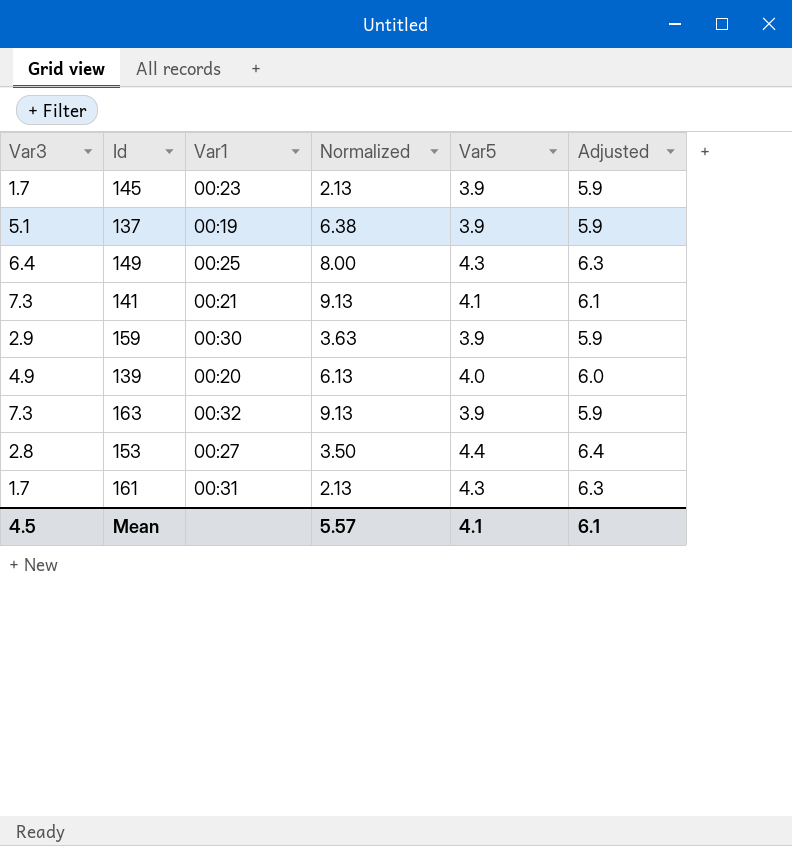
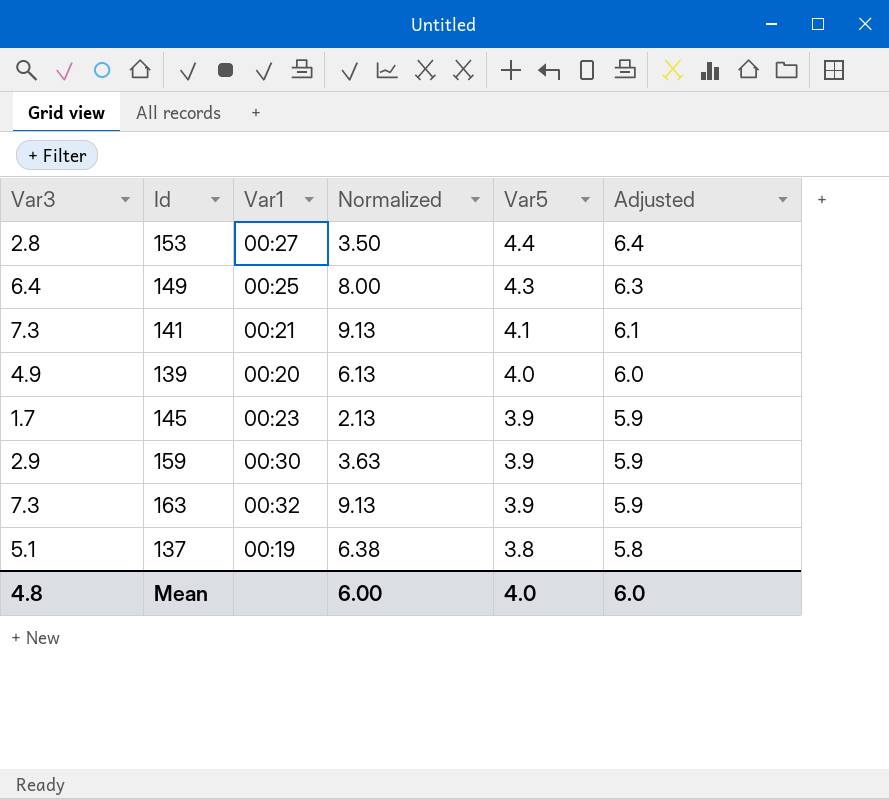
row order: none -> Var5 descending
row 161: 1.7 | 00:31 | 2.13 | 4.3 | 6.3 -> none
137 | Var5: 3.9 -> 3.8
137 | Adjusted: 5.9 -> 5.8
Mean | Var3: 4.5 -> 4.8
Mean | Normalized: 5.57 -> 6.00
Mean | Var5: 4.1 -> 4.0
Mean | Adjusted: 6.1 -> 6.0

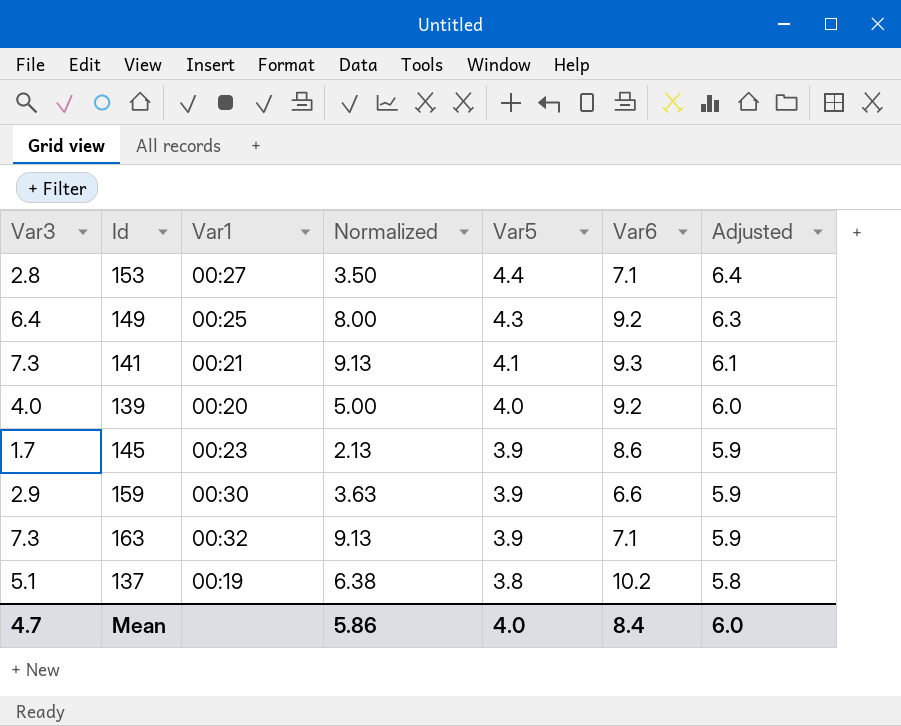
column Var6 | position: none -> 6
139 | Var3: 4.9 -> 4.0
139 | Normalized: 6.13 -> 5.00
Mean | Var3: 4.8 -> 4.7
Mean | Normalized: 6.00 -> 5.86

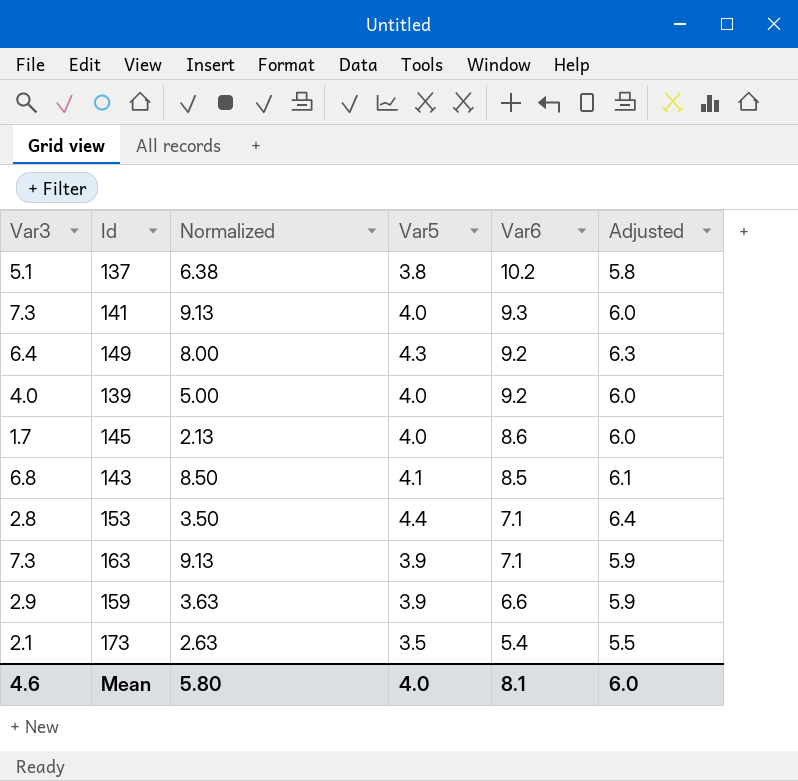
row order: Var5 descending -> Var6 descending
column Var1 | position: 3 -> none
141 | Var5: 4.1 -> 4.0
141 | Adjusted: 6.1 -> 6.0
145 | Var5: 3.9 -> 4.0
145 | Adjusted: 5.9 -> 6.0
row 143: none -> 6.8 | 8.50 | 4.1 | 8.5 | 6.1
row 173: none -> 2.1 | 2.63 | 3.5 | 5.4 | 5.5
Mean | Var3: 4.7 -> 4.6
Mean | Normalized: 5.86 -> 5.80
Mean | Var6: 8.4 -> 8.1

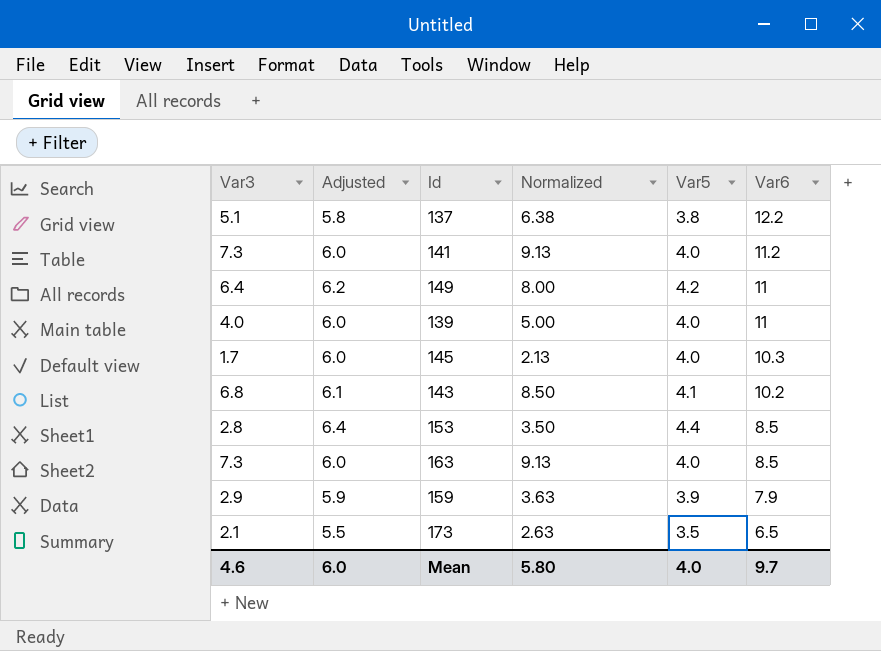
column Adjusted | position: 6 -> 2
137 | Var6: 10.2 -> 12.2
141 | Var6: 9.3 -> 11.2
149 | Adjusted: 6.3 -> 6.2
149 | Var5: 4.3 -> 4.2
149 | Var6: 9.2 -> 11
139 | Var6: 9.2 -> 11
145 | Var6: 8.6 -> 10.3
143 | Var6: 8.5 -> 10.2
153 | Var6: 7.1 -> 8.5
163 | Adjusted: 5.9 -> 6.0
163 | Var5: 3.9 -> 4.0
163 | Var6: 7.1 -> 8.5
159 | Var6: 6.6 -> 7.9
173 | Var6: 5.4 -> 6.5
Mean | Var6: 8.1 -> 9.7

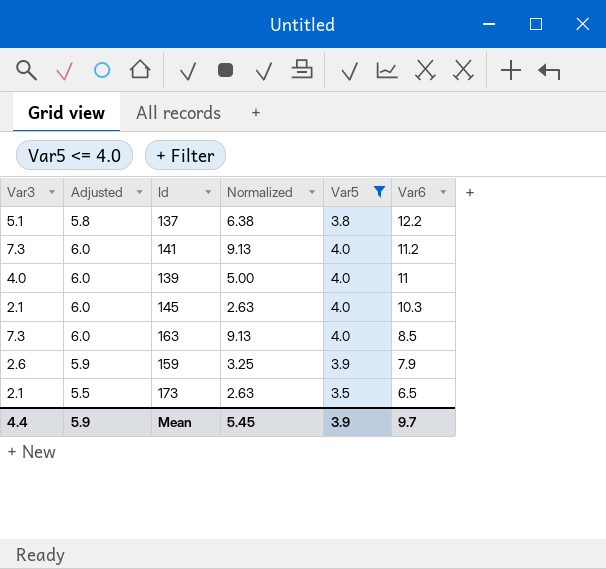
filter: none -> Var5 <= 4.0
145 | Var3: 1.7 -> 2.1
145 | Normalized: 2.13 -> 2.63
159 | Var3: 2.9 -> 2.6
159 | Normalized: 3.63 -> 3.25
Mean | Var3: 4.6 -> 4.4
Mean | Adjusted: 6.0 -> 5.9
Mean | Normalized: 5.80 -> 5.45
Mean | Var5: 4.0 -> 3.9

